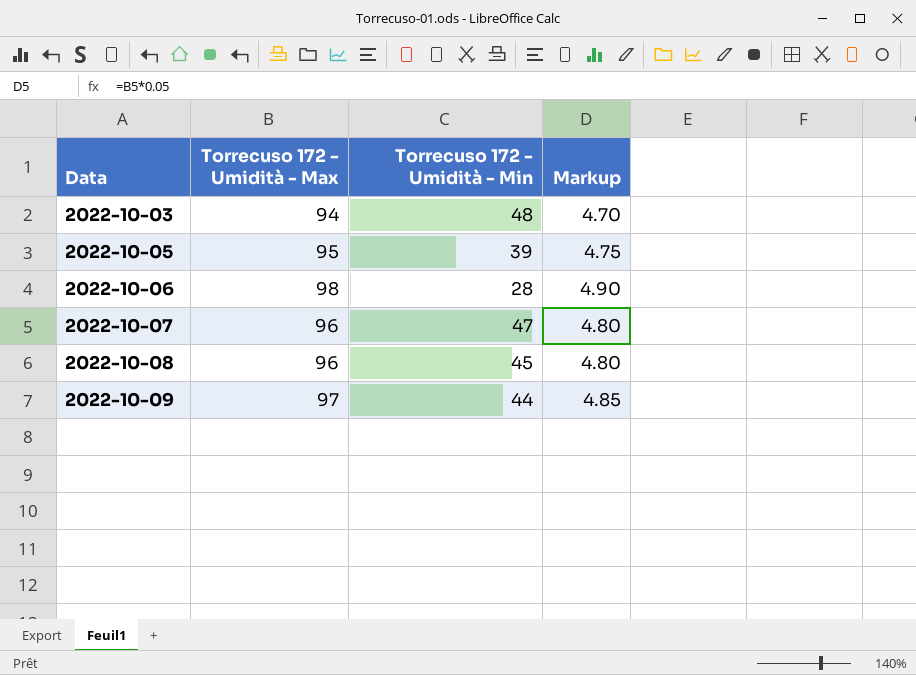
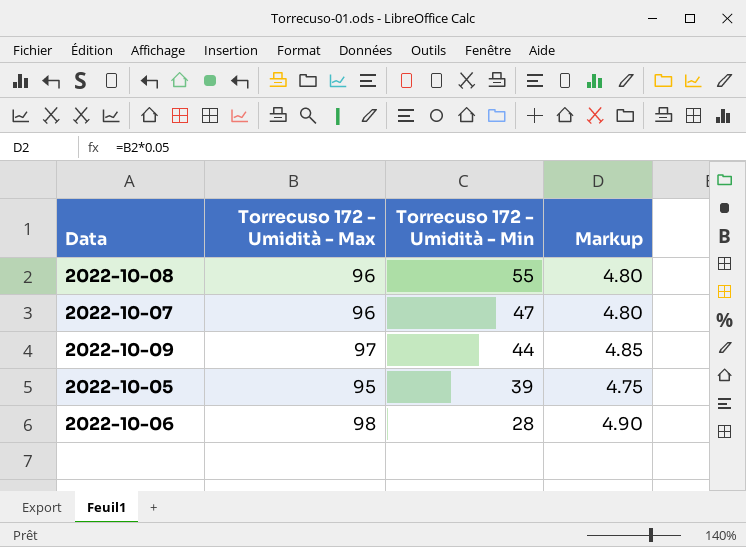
row order: Data ascending -> Torrecuso 172 - Umidità - Min descending
row 2022-10-03: 94 | 48 | 4.70 -> none
2022-10-08 | Torrecuso 172 - Umidità - Min: 45 -> 55

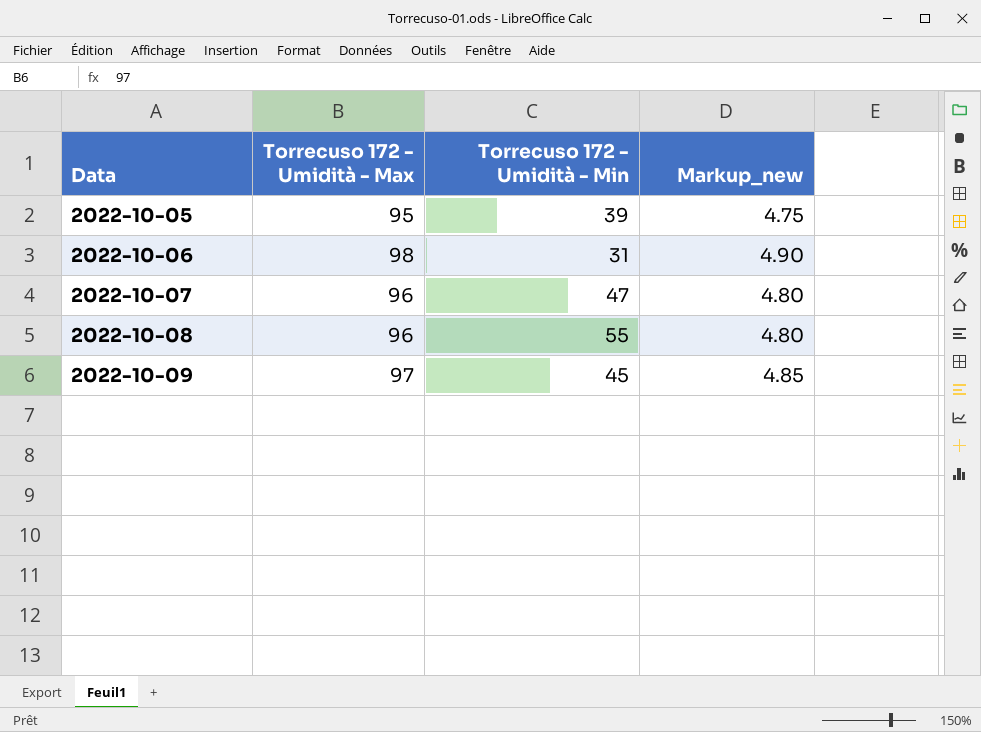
row order: Torrecuso 172 - Umidità - Min descending -> Data ascending
column name: Markup -> Markup_new
2022-10-06 | Torrecuso 172 - Umidità - Min: 28 -> 31
2022-10-09 | Torrecuso 172 - Umidità - Min: 44 -> 45

